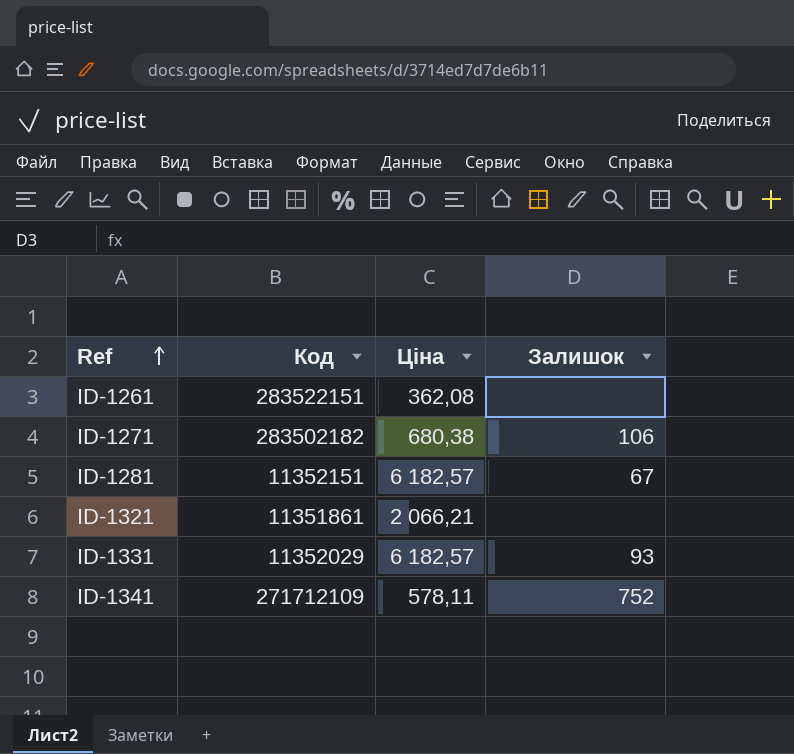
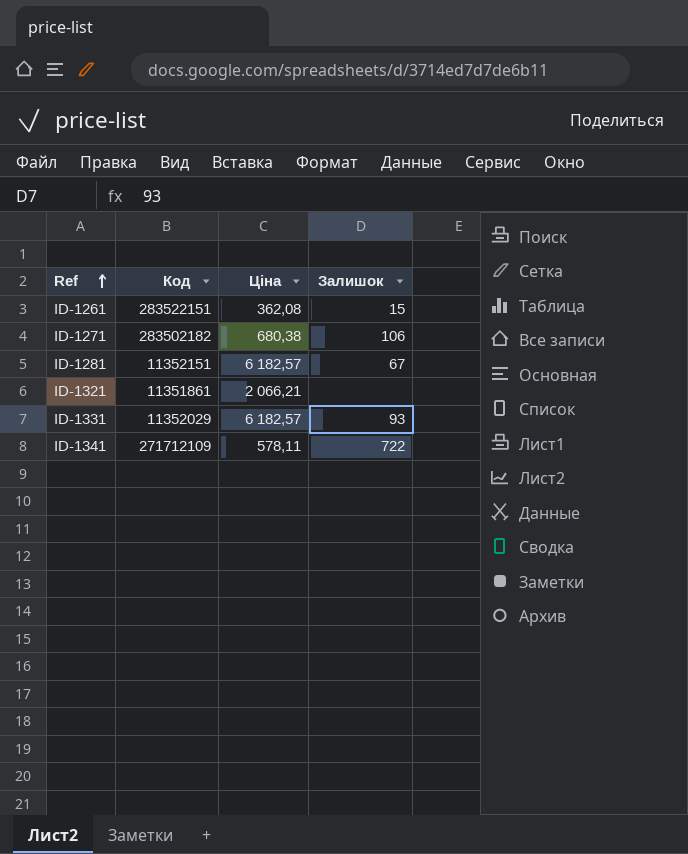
ID-1261 | Залишок: none -> 15
ID-1341 | Залишок: 752 -> 722

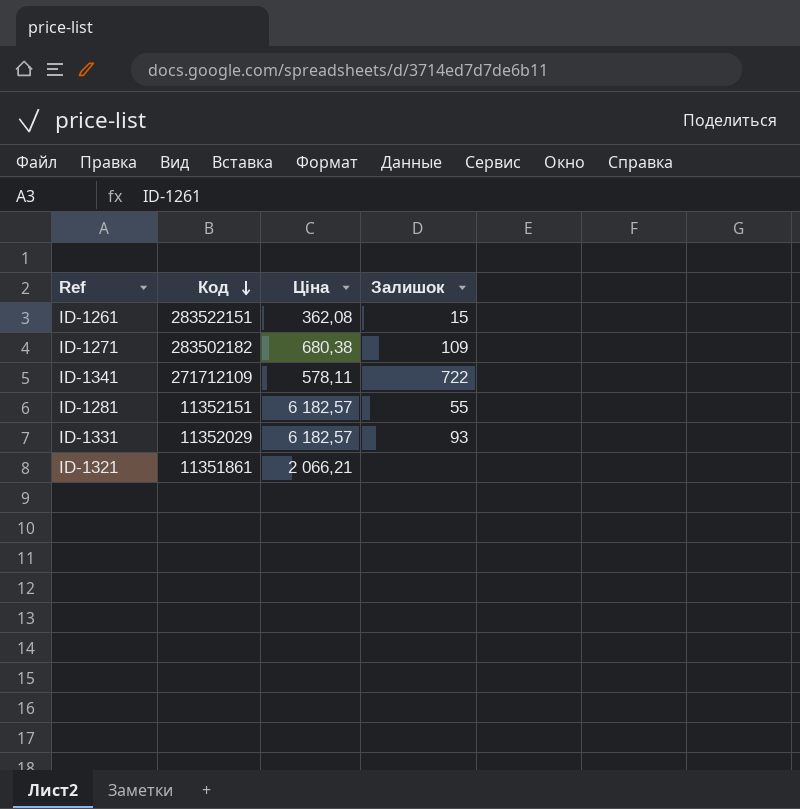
row order: Ref ascending -> Код descending
ID-1271 | Залишок: 106 -> 109
ID-1281 | Залишок: 67 -> 55

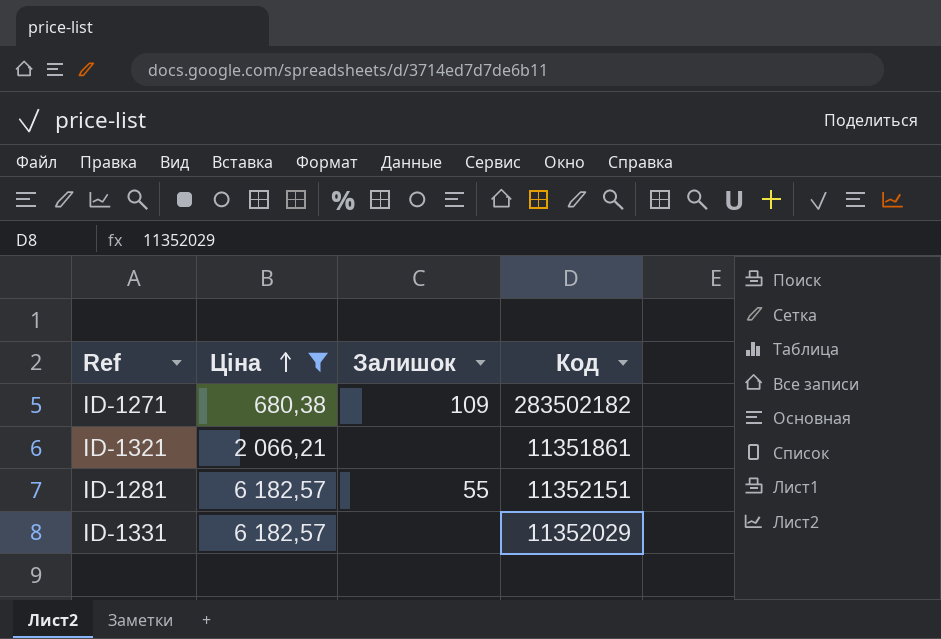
filter: none -> Ціна >= 680,38
row order: Код descending -> Ціна ascending
column Код | position: 2 -> 4
ID-1331 | Залишок: 93 -> none

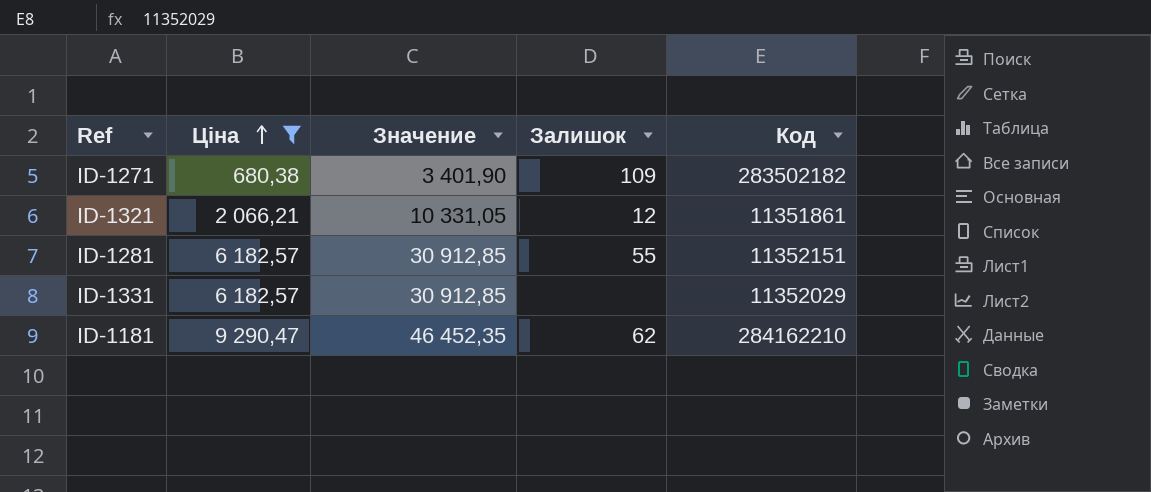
column Значение | formula: none -> [Ціна] * 5
ID-1321 | Залишок: none -> 12
row ID-1181: none -> 9 290,47 | 46 452,35 | 62 | 284162210

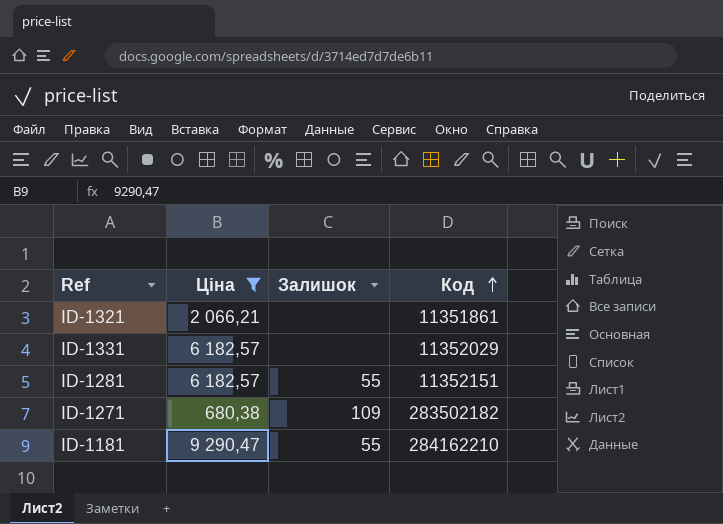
row order: Ціна ascending -> Код ascending
column Значение | formula: [Ціна] * 5 -> none
ID-1321 | Залишок: 12 -> none
ID-1181 | Залишок: 62 -> 55

